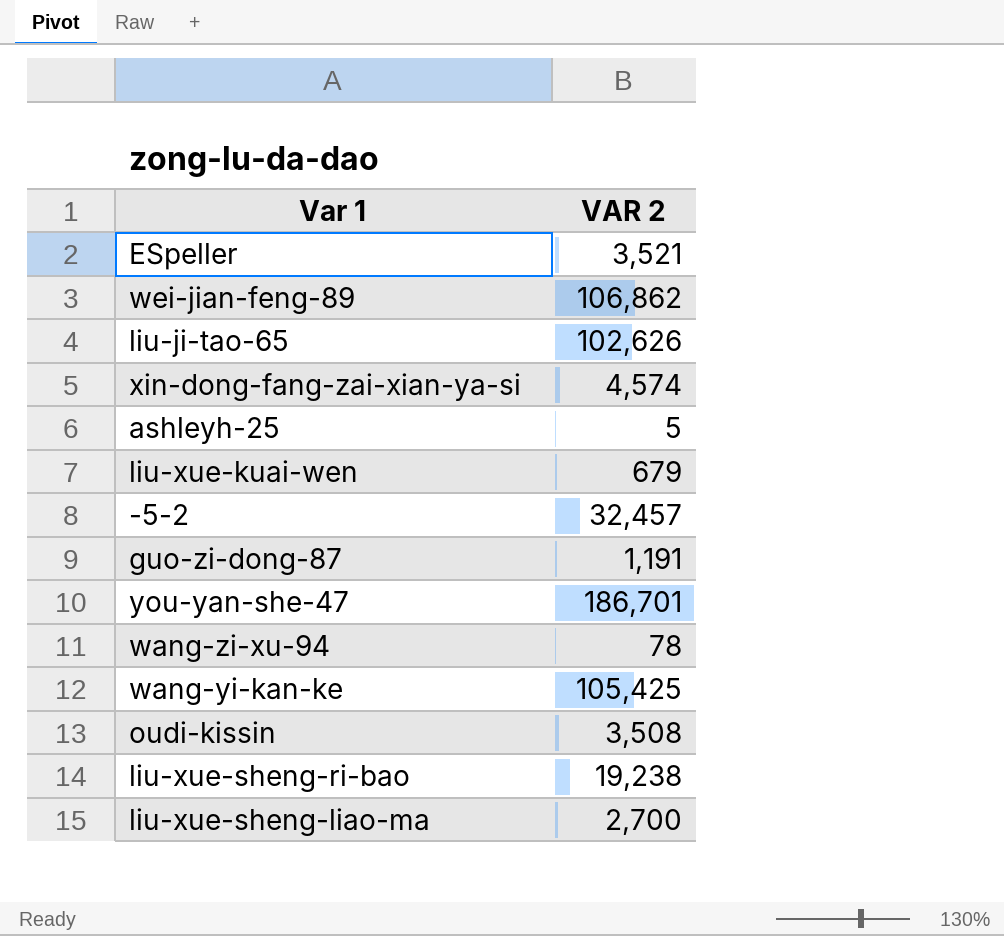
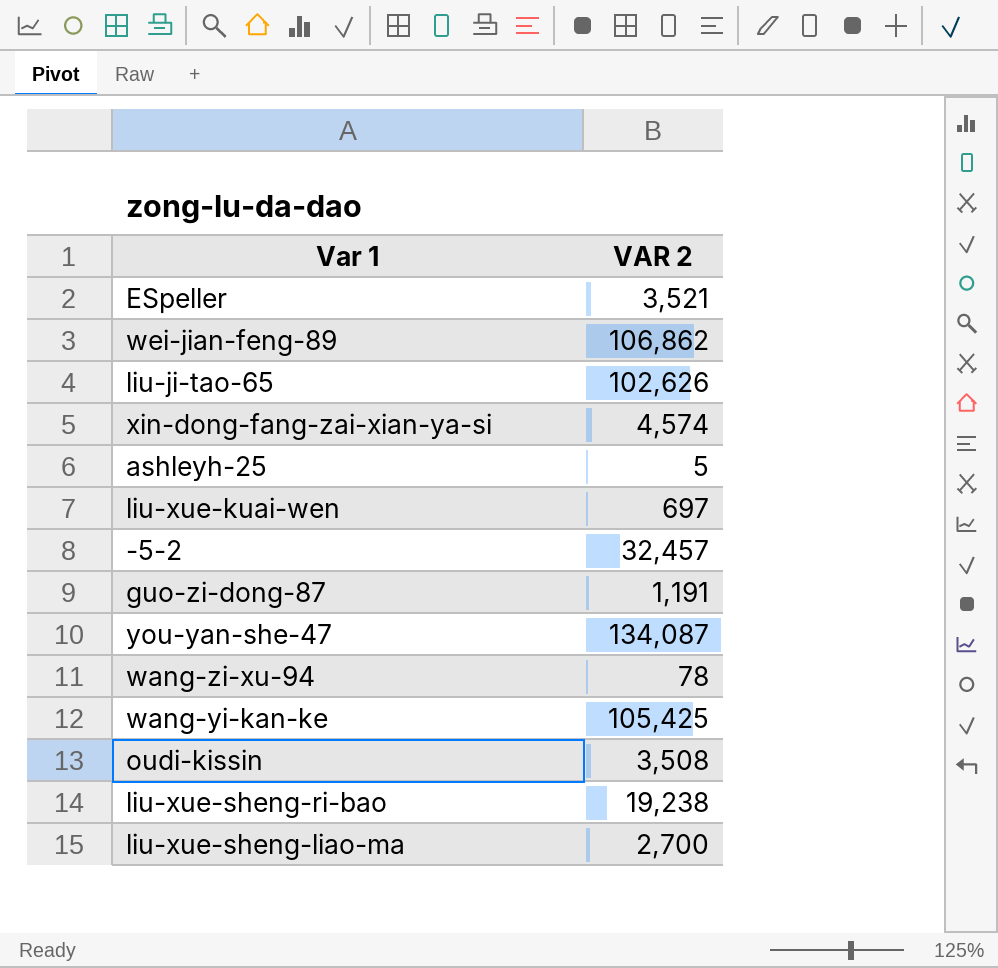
liu-xue-kuai-wen | VAR 2: 679 -> 697
you-yan-she-47 | VAR 2: 186,701 -> 134,087

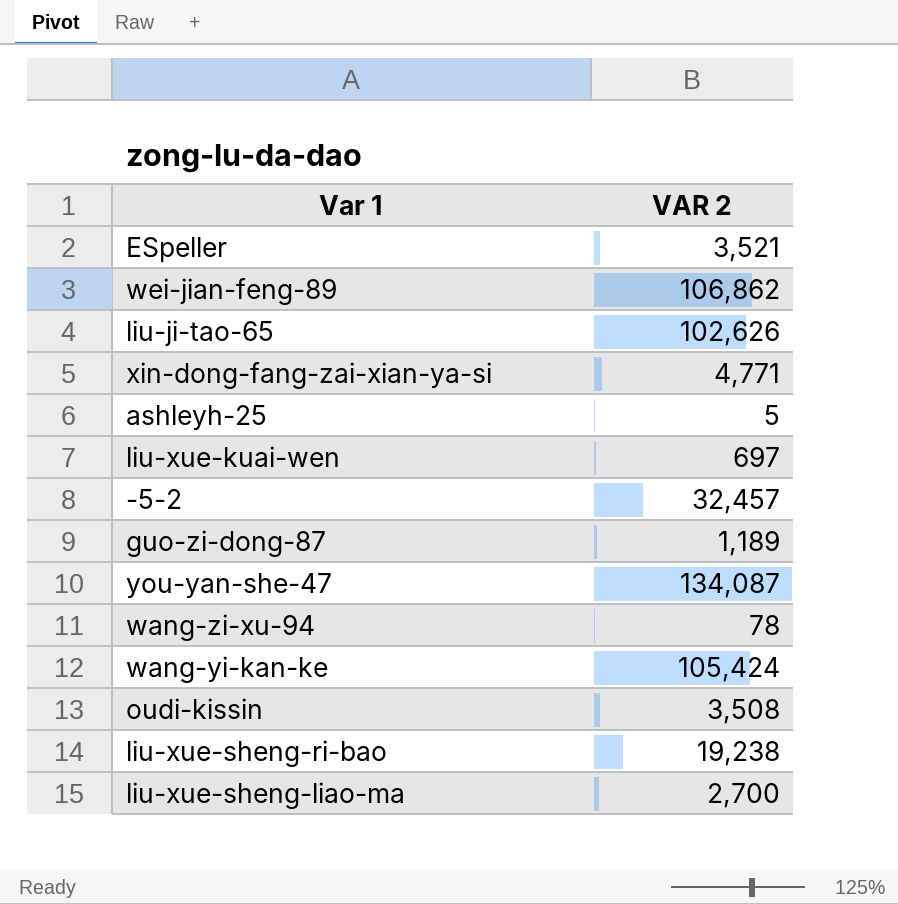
xin-dong-fang-zai-xian-ya-si | VAR 2: 4,574 -> 4,771
guo-zi-dong-87 | VAR 2: 1,191 -> 1,189
wang-yi-kan-ke | VAR 2: 105,425 -> 105,424

